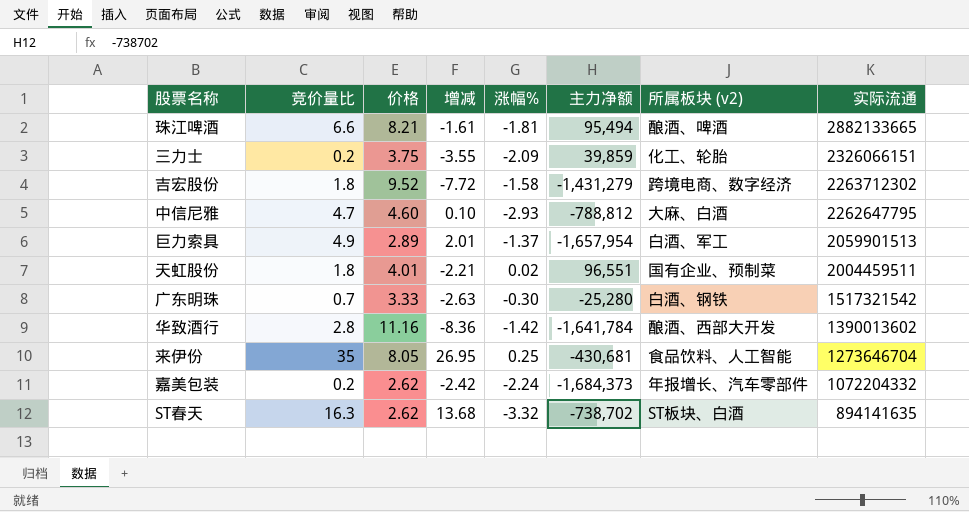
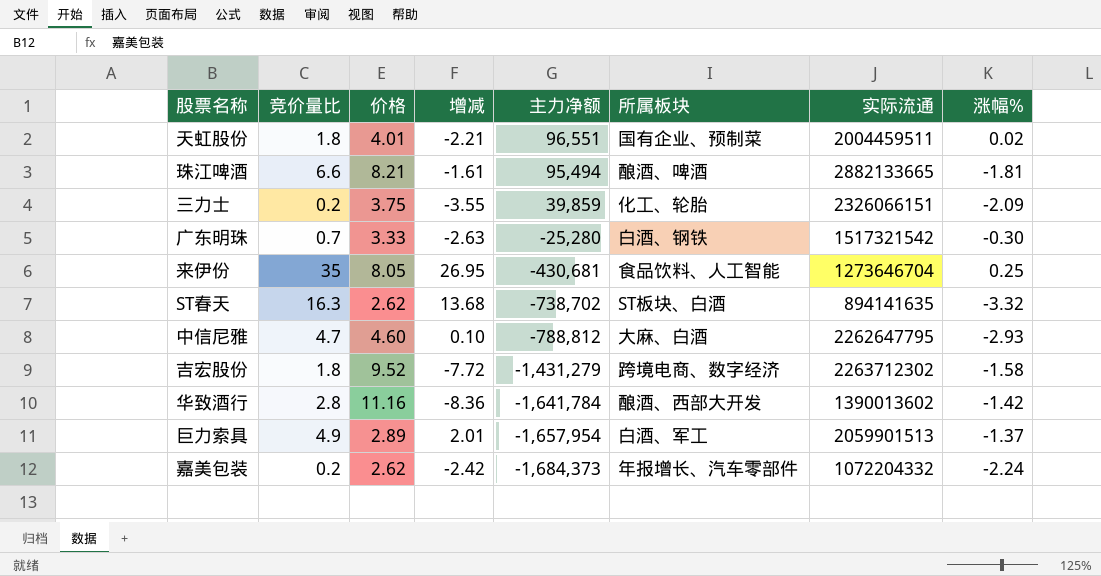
row order: 实际流通 descending -> 主力净额 descending
column name: 所属板块 (v2) -> 所属板块
column 涨幅% | position: 5 -> 8

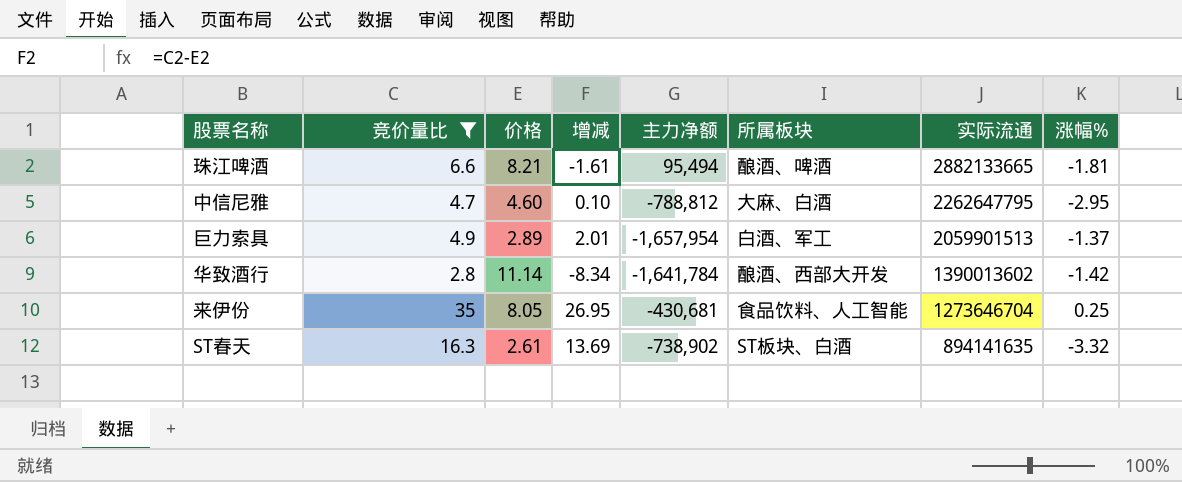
filter: none -> 竞价量比 >= 2.8
row order: 主力净额 descending -> 实际流通 descending
中信尼雅 | 涨幅%: -2.93 -> -2.95
华致酒行 | 价格: 11.16 -> 11.14
华致酒行 | 增减: -8.36 -> -8.34
ST春天 | 价格: 2.62 -> 2.61
ST春天 | 增减: 13.68 -> 13.69
ST春天 | 主力净额: -738,702 -> -738,902

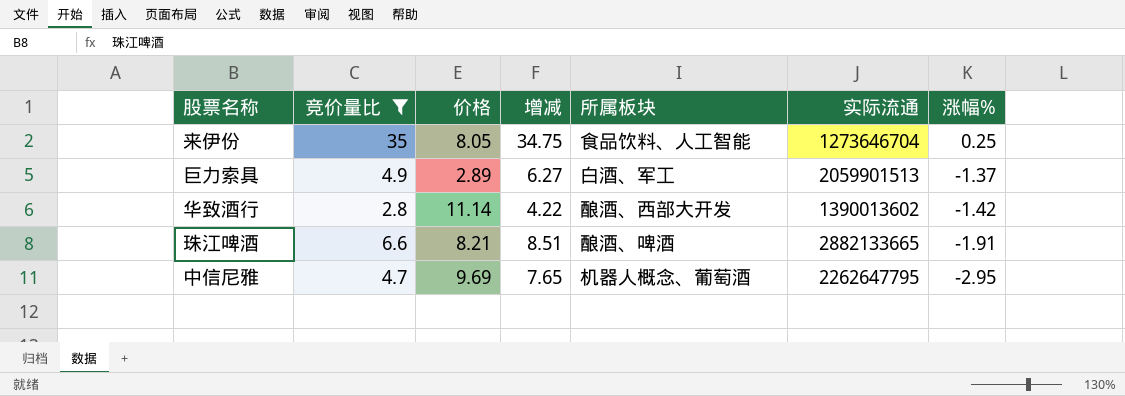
row order: 实际流通 descending -> 涨幅% descending
column 主力净额 | position: 5 -> none
column 增减 | formula: [竞价量比] - [价格] -> [竞价量比] - [涨幅%]
row ST春天: 16.3 | 2.61 | 13.69 | -738,902 | ST板块、白酒 | 894141635 | -3.32 -> none
珠江啤酒 | 涨幅%: -1.81 -> -1.91
中信尼雅 | 价格: 4.60 -> 9.69
中信尼雅 | 所属板块: 大麻、白酒 -> 机器人概念、葡萄酒

